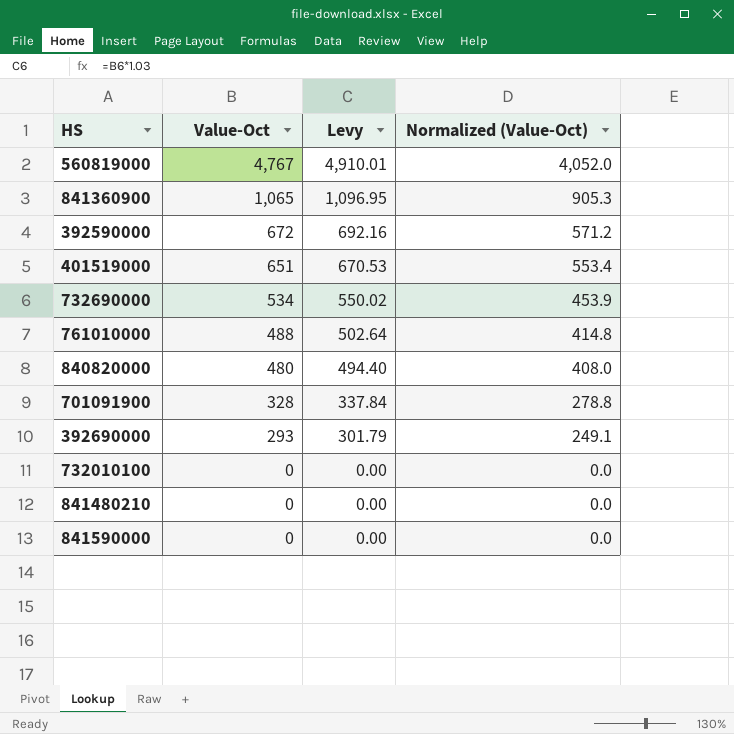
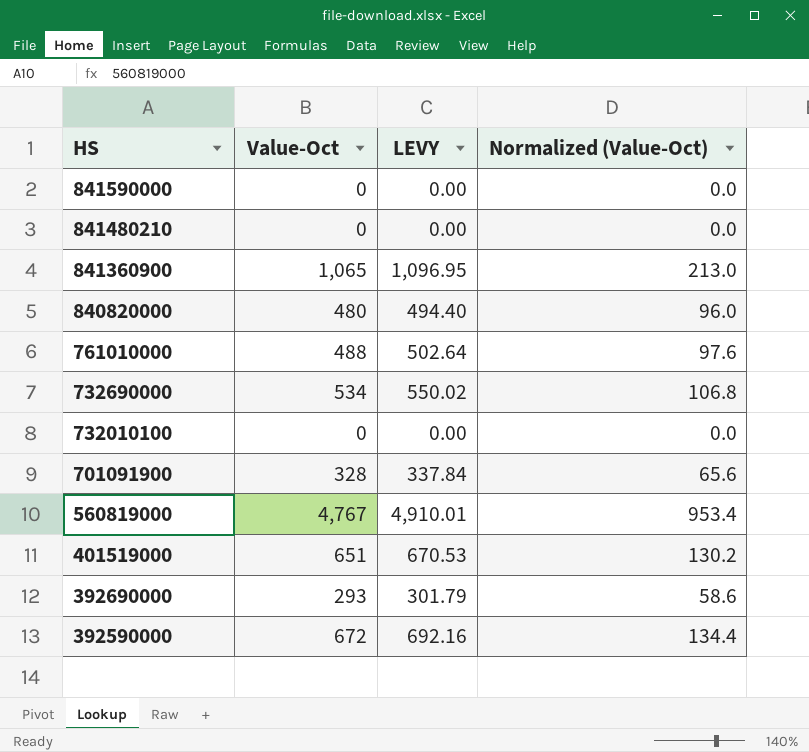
row order: Value-Oct descending -> HS descending
column name: Levy -> LEVY
column Normalized (Value-Oct) | formula: [Value-Oct] * 0.85 -> [Value-Oct] * 0.2

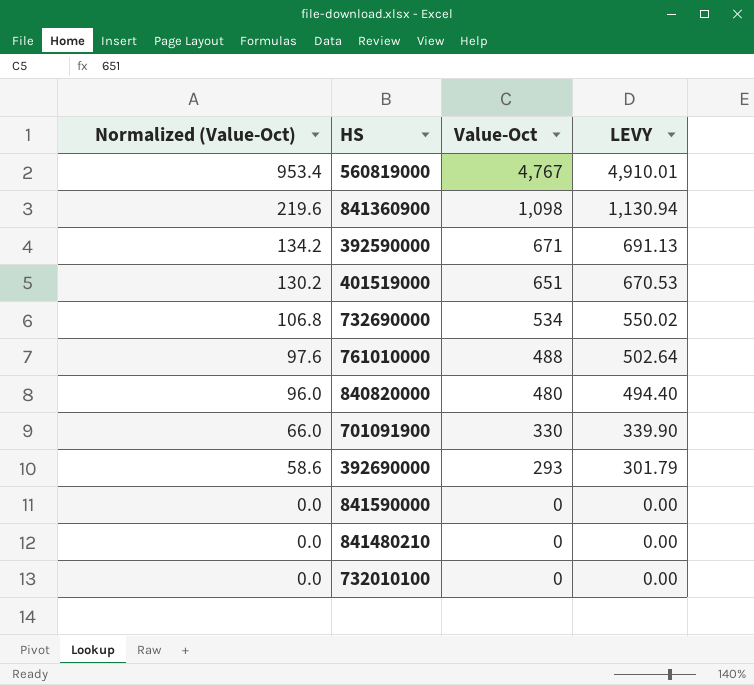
row order: HS descending -> Normalized (Value-Oct) descending
column Normalized (Value-Oct) | position: 4 -> 1
841360900 | Normalized (Value-Oct): 213.0 -> 219.6
841360900 | Value-Oct: 1,065 -> 1,098
841360900 | LEVY: 1,096.95 -> 1,130.94
392590000 | Normalized (Value-Oct): 134.4 -> 134.2
392590000 | Value-Oct: 672 -> 671
392590000 | LEVY: 692.16 -> 691.13
701091900 | Normalized (Value-Oct): 65.6 -> 66.0
701091900 | Value-Oct: 328 -> 330
701091900 | LEVY: 337.84 -> 339.90

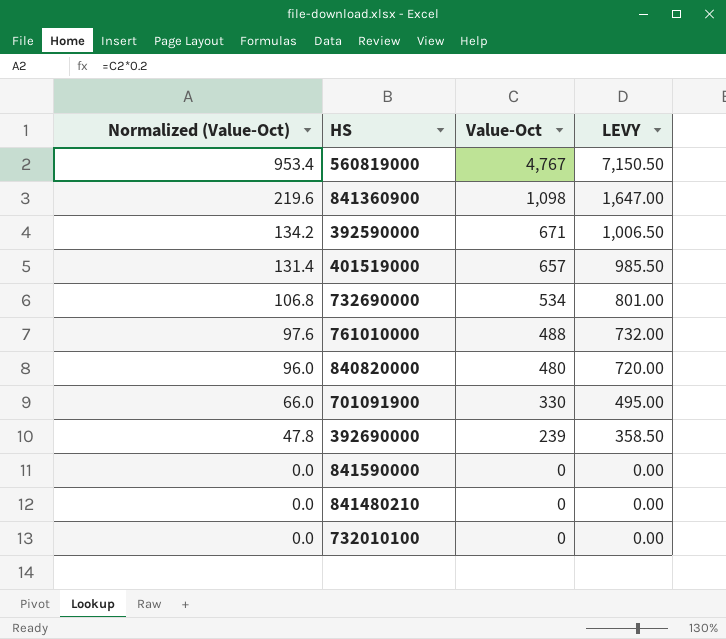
column LEVY | formula: [Value-Oct] * 1.03 -> [Value-Oct] * 1.5
401519000 | Normalized (Value-Oct): 130.2 -> 131.4
401519000 | Value-Oct: 651 -> 657
392690000 | Normalized (Value-Oct): 58.6 -> 47.8
392690000 | Value-Oct: 293 -> 239

